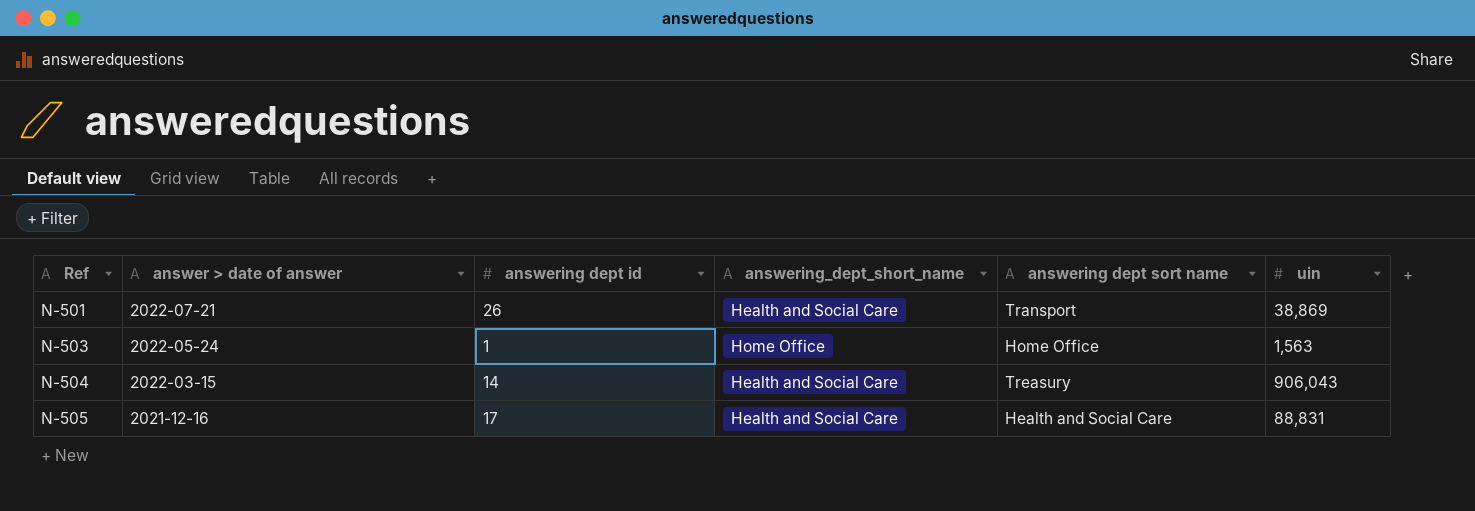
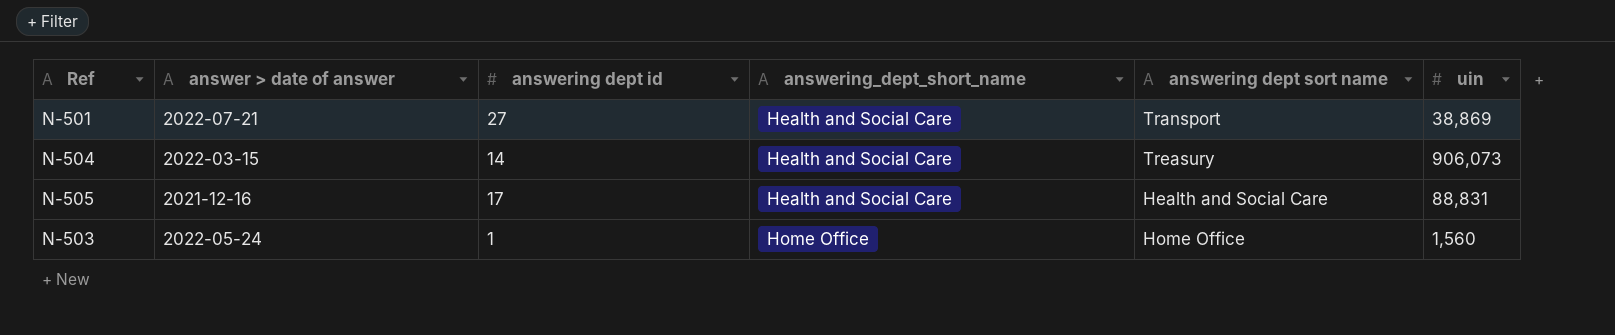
row order: Ref ascending -> answering_dept_short_name ascending
N-501 | answering dept id: 26 -> 27
N-504 | uin: 906,043 -> 906,073
N-503 | uin: 1,563 -> 1,560

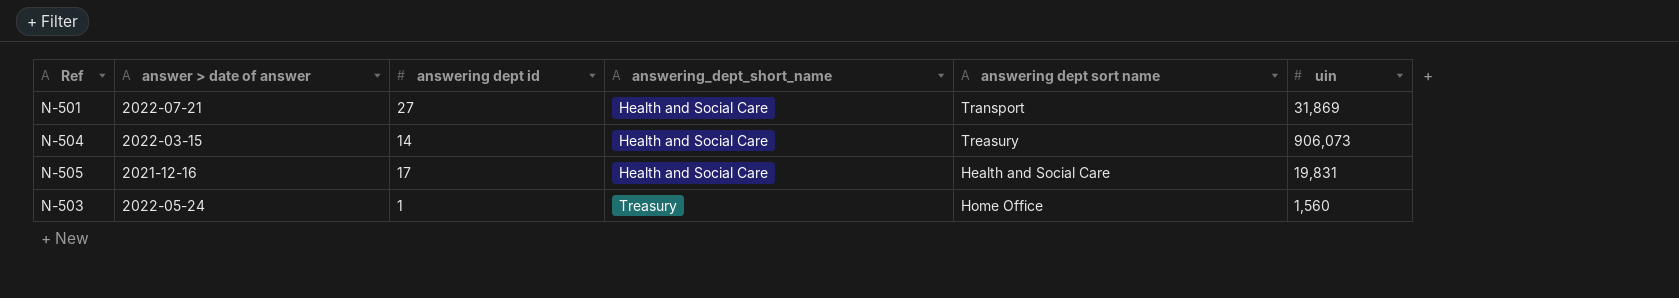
N-501 | uin: 38,869 -> 31,869
N-505 | uin: 88,831 -> 19,831
N-503 | answering_dept_short_name: Home Office -> Treasury

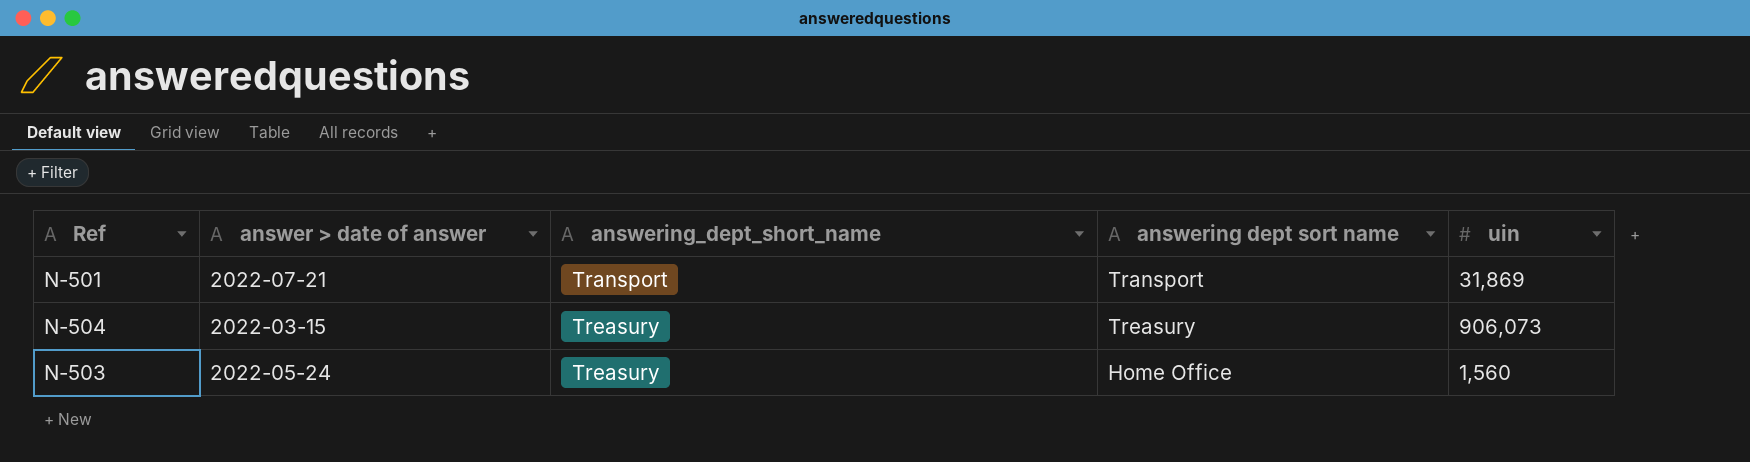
column answering dept id | position: 3 -> none
row N-505: 2021-12-16 | 17 | Health and Social Care | Health and Social Care | 19,831 -> none
N-501 | answering_dept_short_name: Health and Social Care -> Transport
N-504 | answering_dept_short_name: Health and Social Care -> Treasury

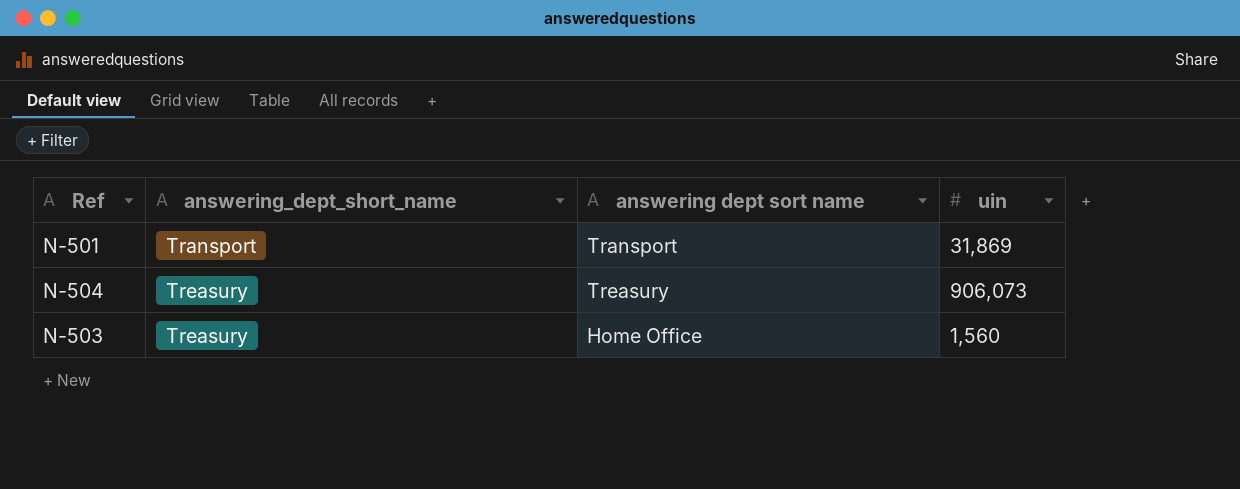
column answer > date of answer | position: 2 -> none

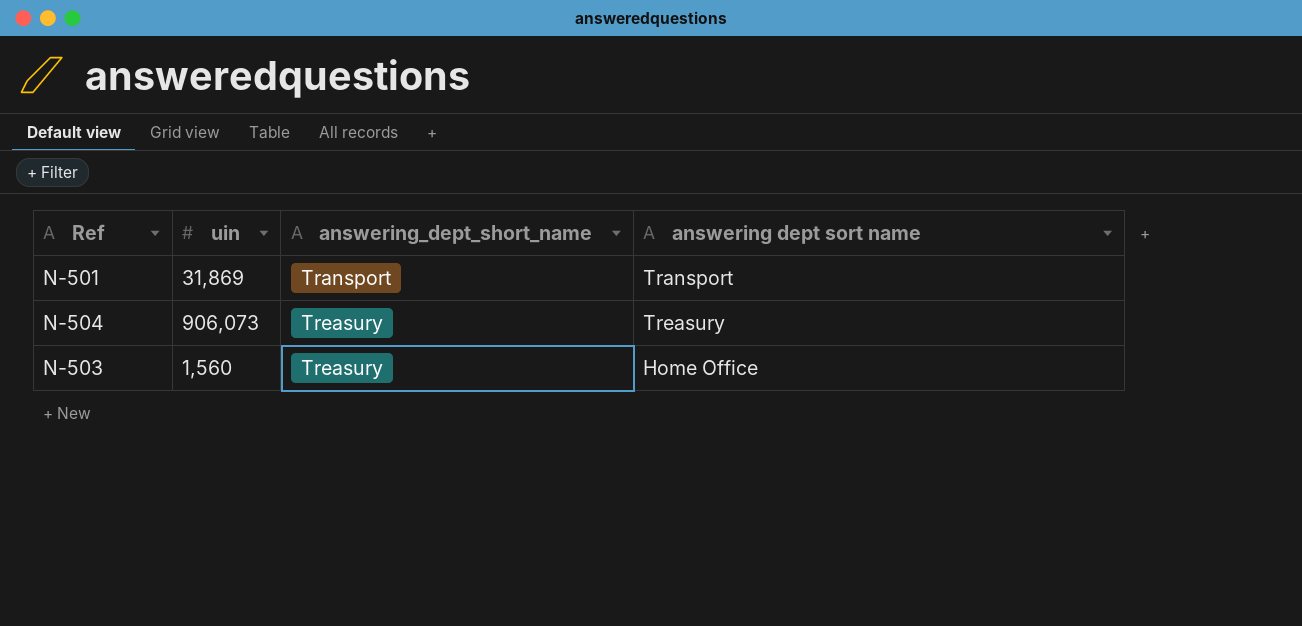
column uin | position: 4 -> 2

